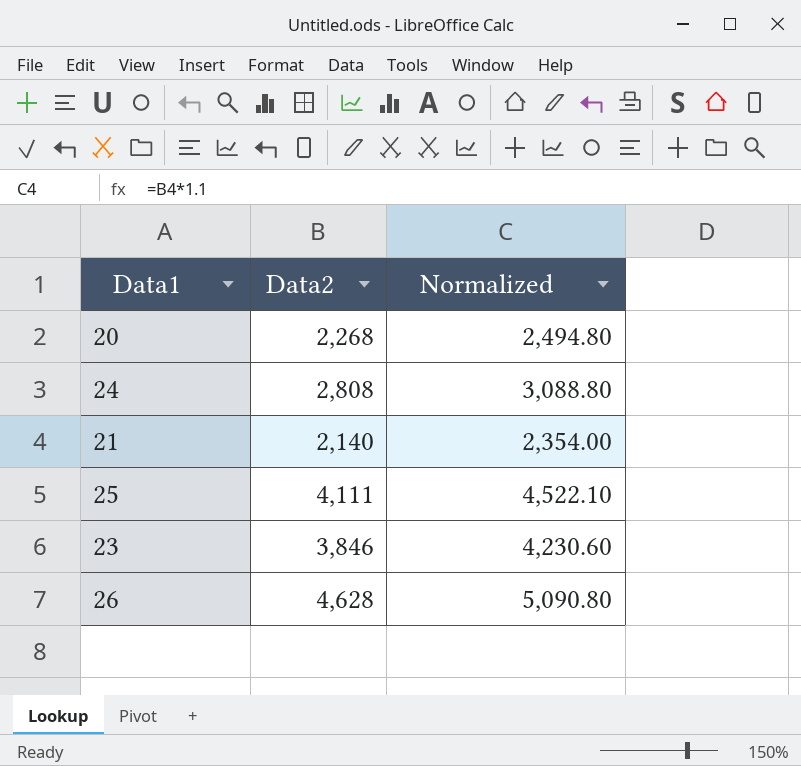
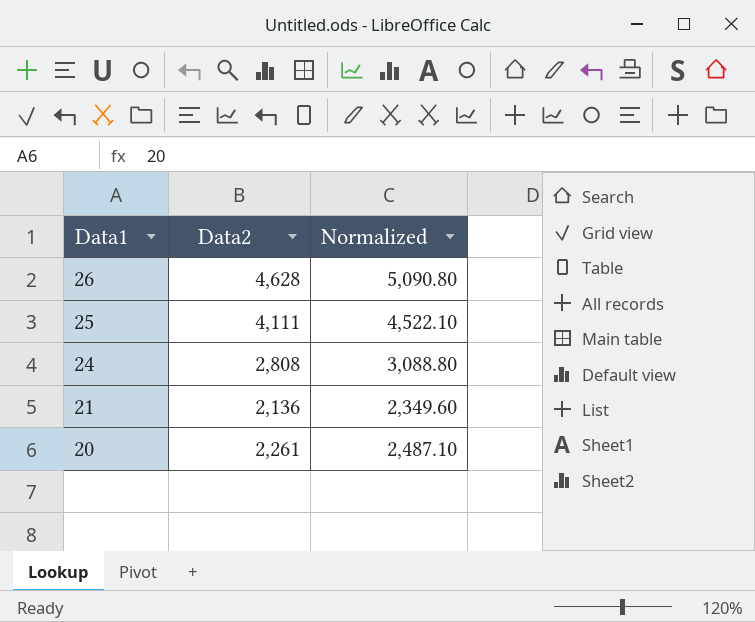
row order: none -> Data1 descending
row 23: 3,846 | 4,230.60 -> none
21 | Data2: 2,140 -> 2,136
21 | Normalized: 2,354.00 -> 2,349.60
20 | Data2: 2,268 -> 2,261
20 | Normalized: 2,494.80 -> 2,487.10

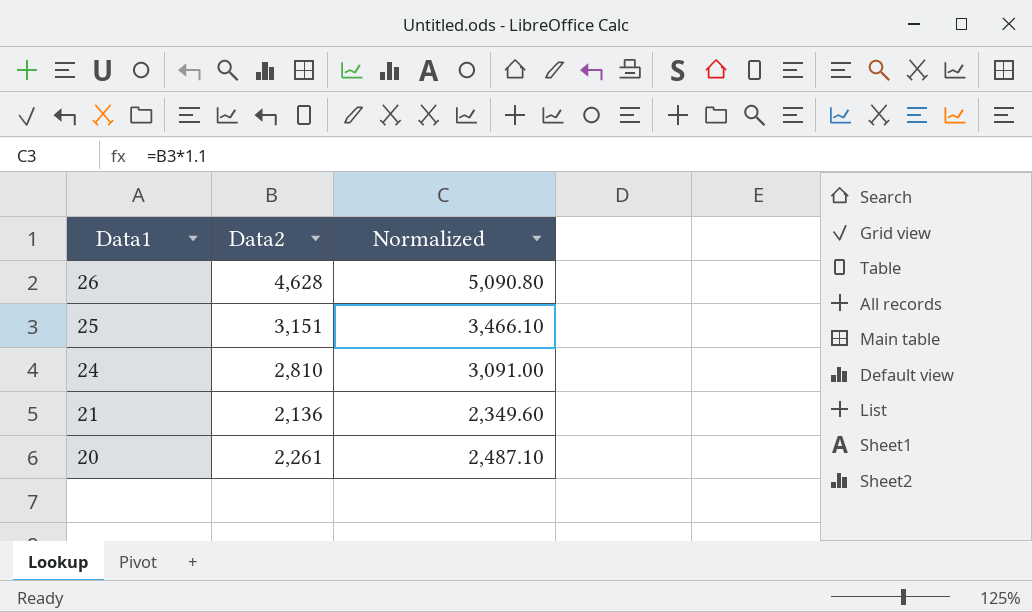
25 | Data2: 4,111 -> 3,151
25 | Normalized: 4,522.10 -> 3,466.10
24 | Data2: 2,808 -> 2,810
24 | Normalized: 3,088.80 -> 3,091.00

